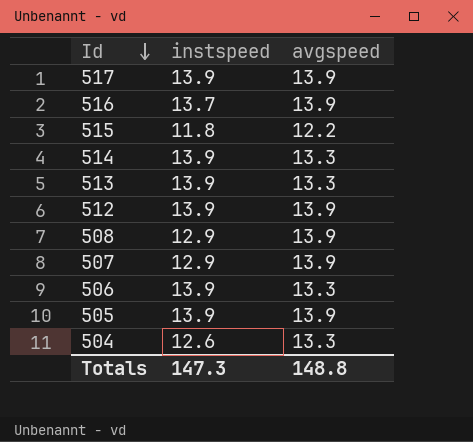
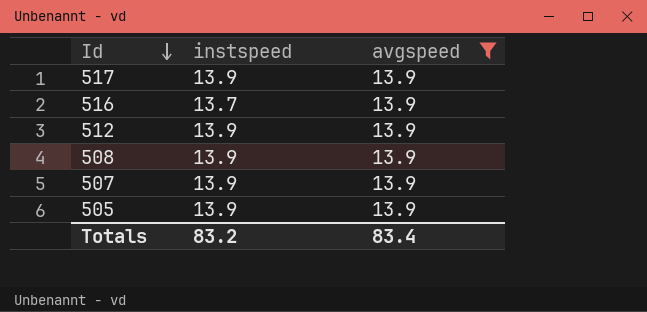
filter: none -> avgspeed = 13.9
508 | instspeed: 12.9 -> 13.9
507 | instspeed: 12.9 -> 13.9
Totals | instspeed: 147.3 -> 83.2
Totals | avgspeed: 148.8 -> 83.4

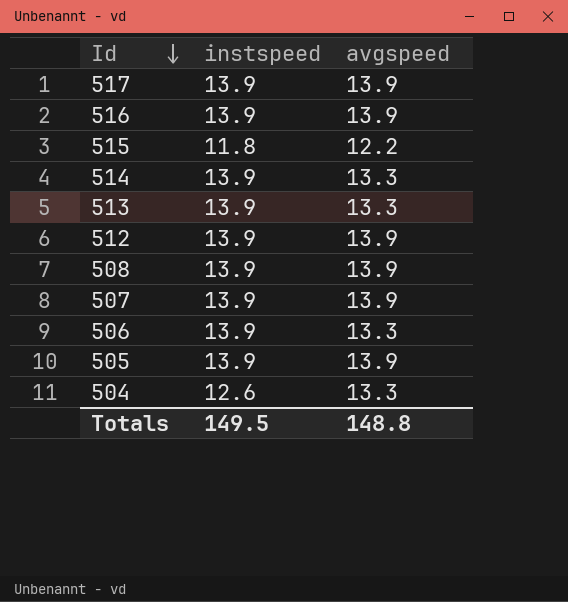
filter: avgspeed = 13.9 -> none
516 | instspeed: 13.7 -> 13.9
Totals | instspeed: 83.2 -> 149.5
Totals | avgspeed: 83.4 -> 148.8

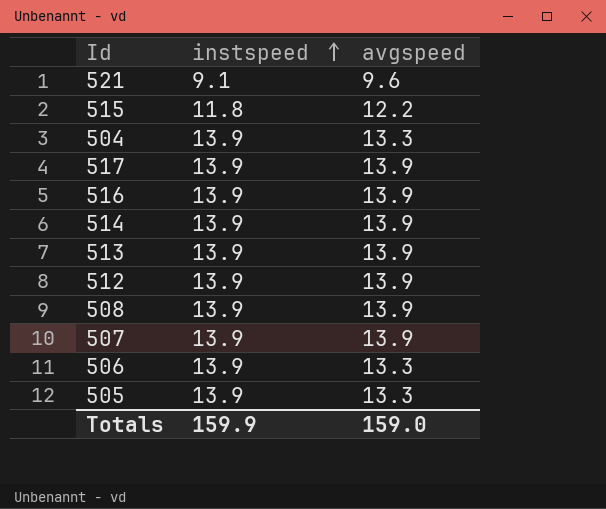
row order: Id descending -> instspeed ascending
row 521: none -> 9.1 | 9.6
504 | instspeed: 12.6 -> 13.9
514 | avgspeed: 13.3 -> 13.9
513 | avgspeed: 13.3 -> 13.9
505 | avgspeed: 13.9 -> 13.3
Totals | instspeed: 149.5 -> 159.9
Totals | avgspeed: 148.8 -> 159.0

